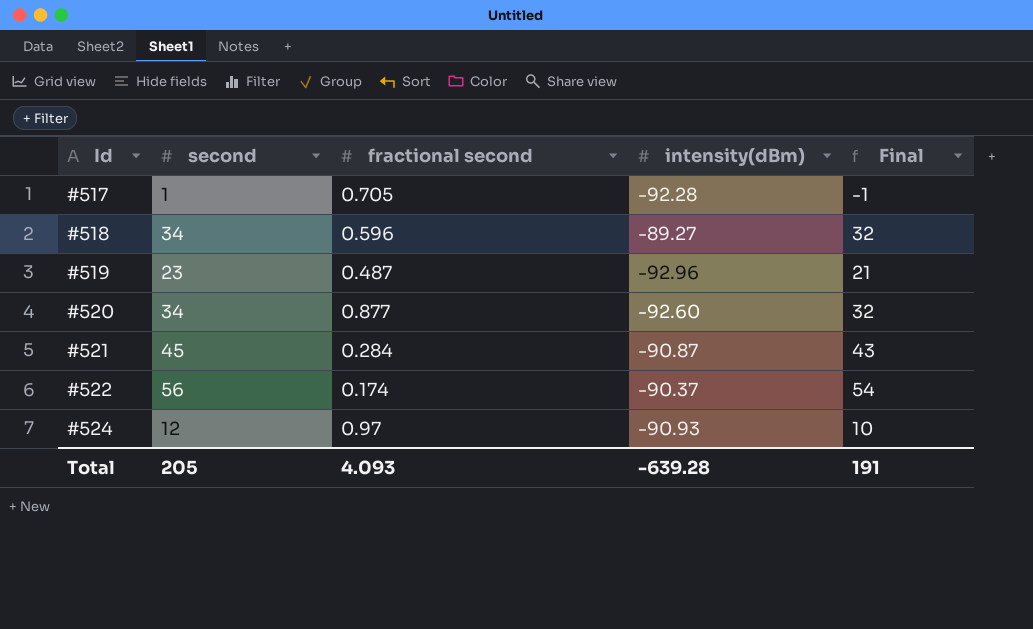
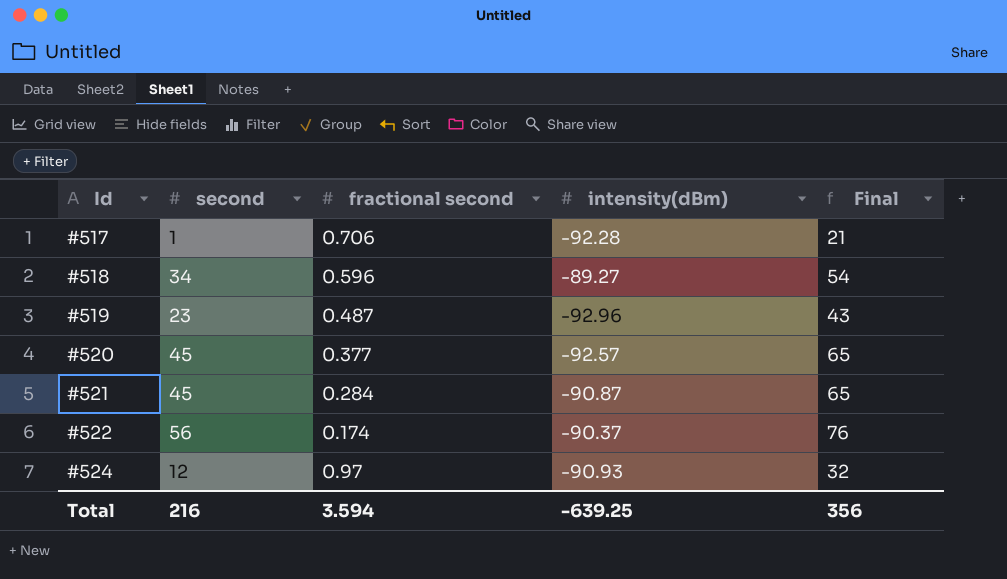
column Final | formula: [second] - 2 -> [second] + 20
#517 | fractional second: 0.705 -> 0.706
#520 | second: 34 -> 45
#520 | fractional second: 0.877 -> 0.377
#520 | intensity(dBm): -92.60 -> -92.57
Total | second: 205 -> 216
Total | fractional second: 4.093 -> 3.594
Total | intensity(dBm): -639.28 -> -639.25
Total | Final: 191 -> 356

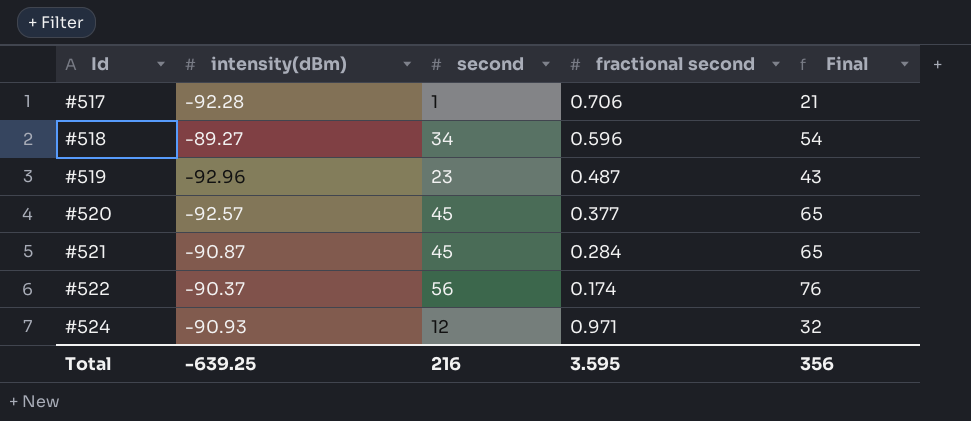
column intensity(dBm) | position: 4 -> 2
#524 | fractional second: 0.97 -> 0.971
Total | fractional second: 3.594 -> 3.595

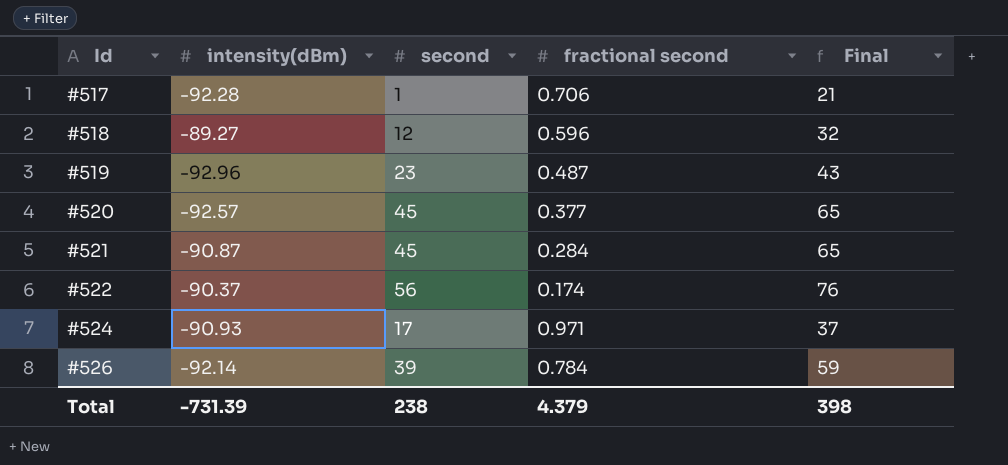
#518 | second: 34 -> 12
#518 | Final: 54 -> 32
#524 | second: 12 -> 17
#524 | Final: 32 -> 37
row #526: none -> -92.14 | 39 | 0.784 | 59
Total | intensity(dBm): -639.25 -> -731.39
Total | second: 216 -> 238
Total | fractional second: 3.595 -> 4.379
Total | Final: 356 -> 398

